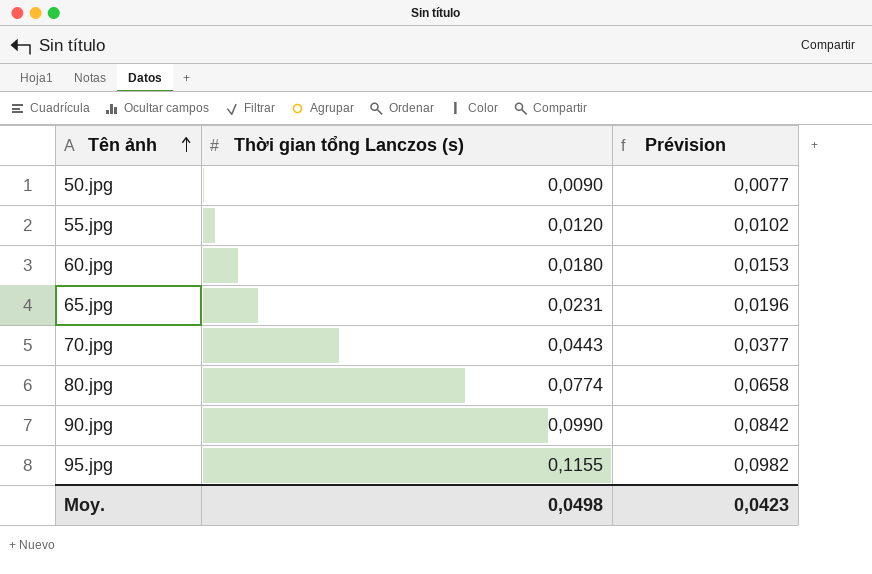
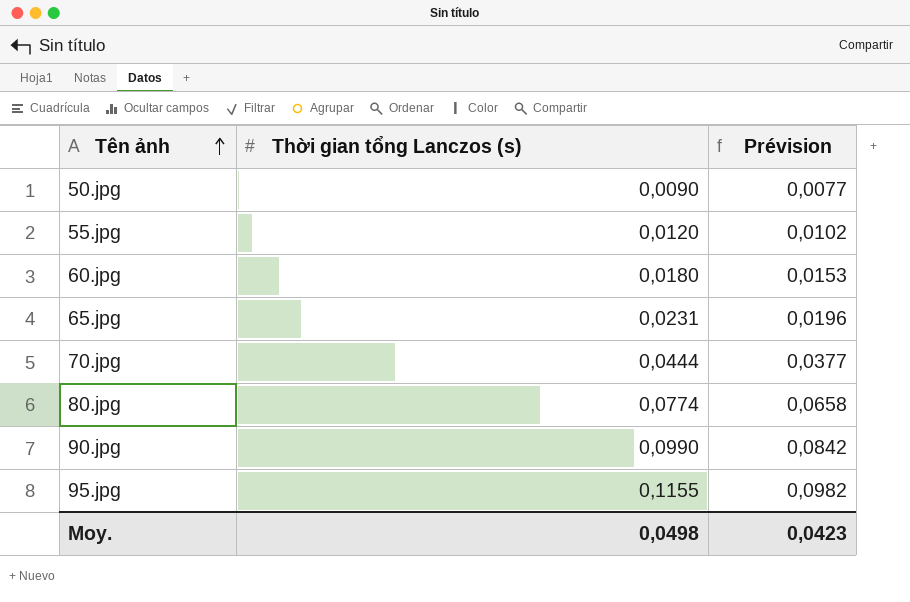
70.jpg | Thời gian tổng Lanczos (s): 0,0443 -> 0,0444

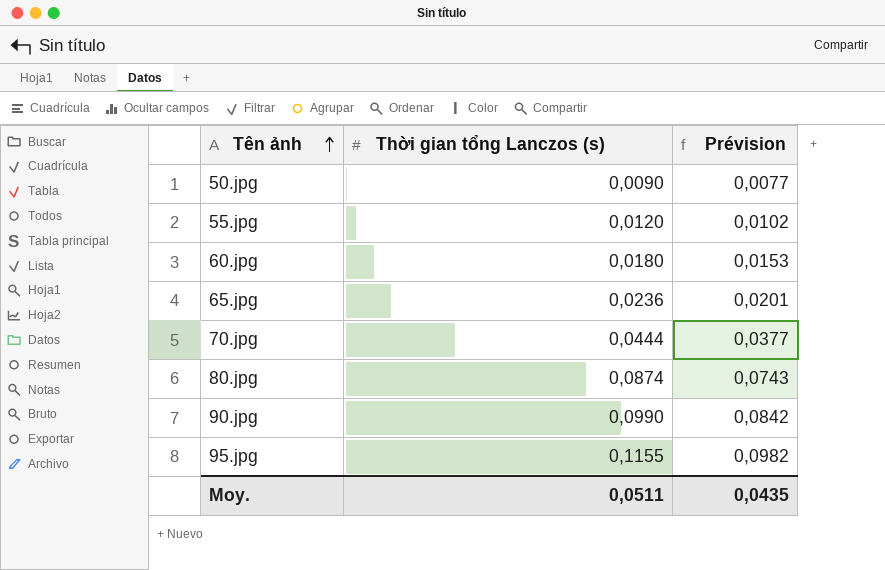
65.jpg | Thời gian tổng Lanczos (s): 0,0231 -> 0,0236
65.jpg | Prévision: 0,0196 -> 0,0201
80.jpg | Thời gian tổng Lanczos (s): 0,0774 -> 0,0874
80.jpg | Prévision: 0,0658 -> 0,0743
Moy. | Thời gian tổng Lanczos (s): 0,0498 -> 0,0511
Moy. | Prévision: 0,0423 -> 0,0435

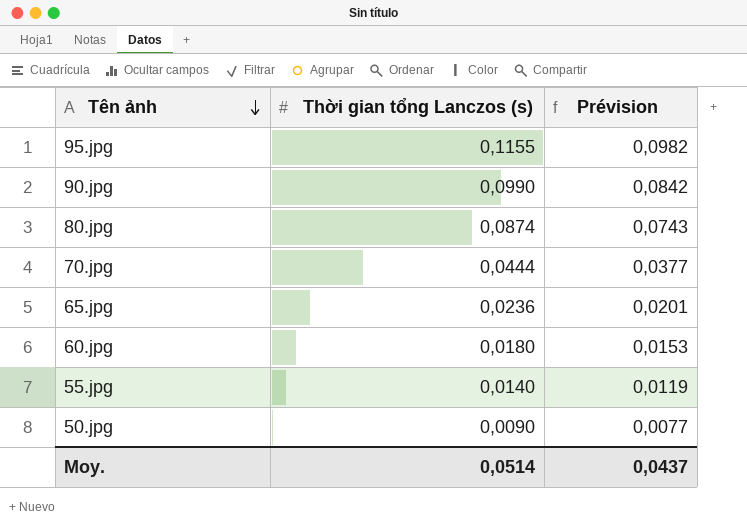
row order: Tên ảnh ascending -> Tên ảnh descending
55.jpg | Thời gian tổng Lanczos (s): 0,0120 -> 0,0140
55.jpg | Prévision: 0,0102 -> 0,0119
Moy. | Thời gian tổng Lanczos (s): 0,0511 -> 0,0514
Moy. | Prévision: 0,0435 -> 0,0437

